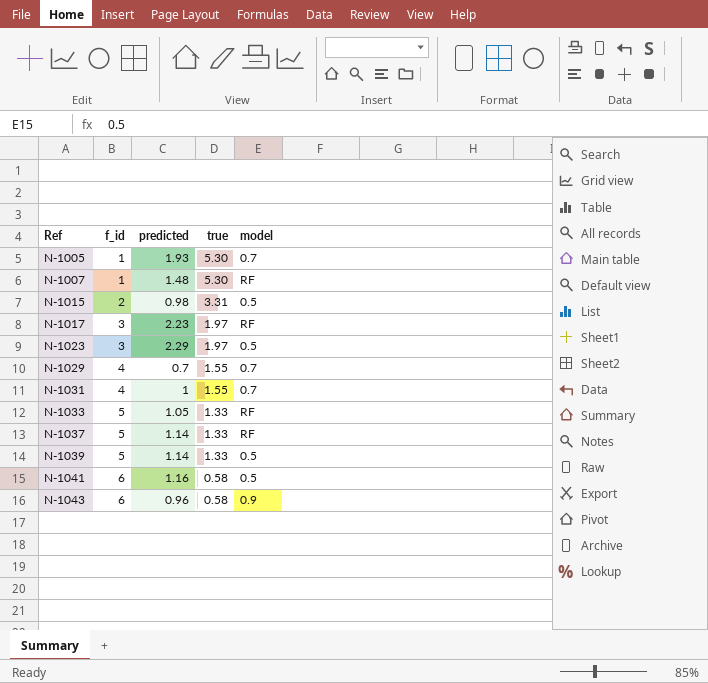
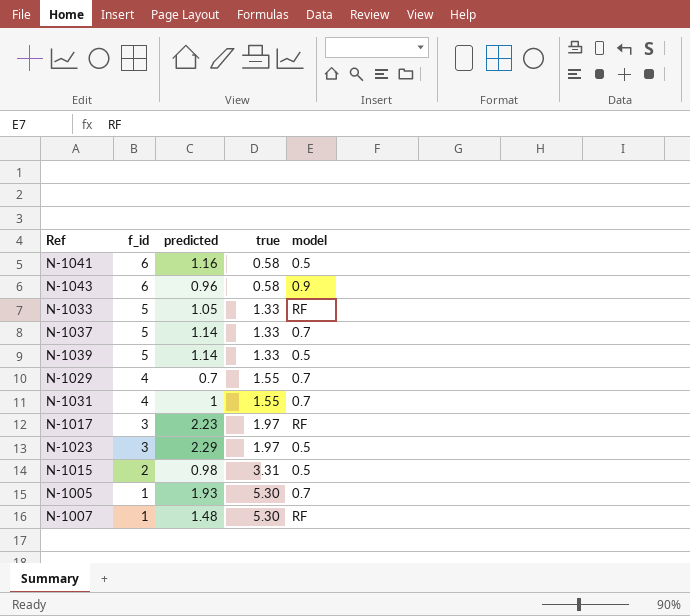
row order: Ref ascending -> f_id descending
N-1037 | model: RF -> 0.7

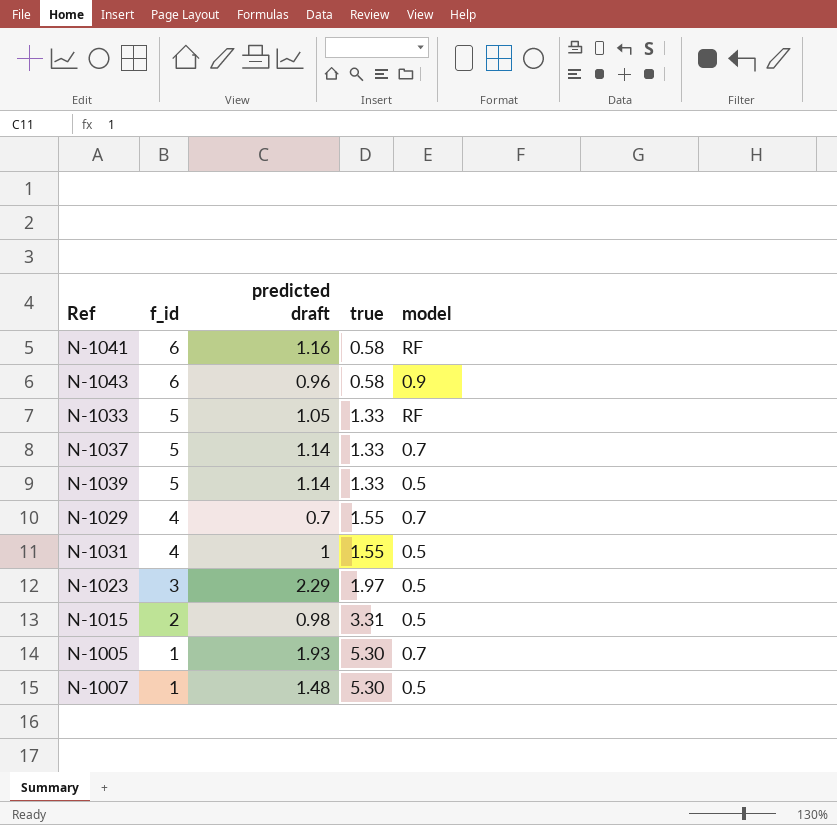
column name: predicted -> predicted draft
row N-1017: 3 | 2.23 | 1.97 | RF -> none
N-1041 | model: 0.5 -> RF
N-1031 | model: 0.7 -> 0.5
N-1007 | model: RF -> 0.5

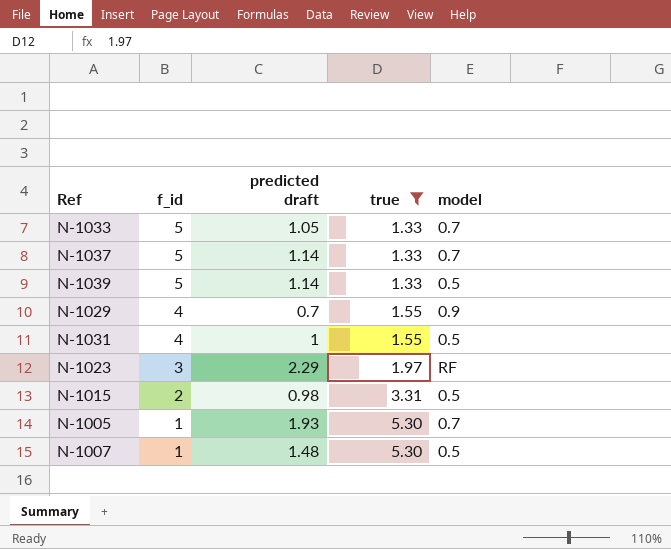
filter: none -> true != 0.58
N-1033 | model: RF -> 0.7
N-1029 | model: 0.7 -> 0.9
N-1023 | model: 0.5 -> RF

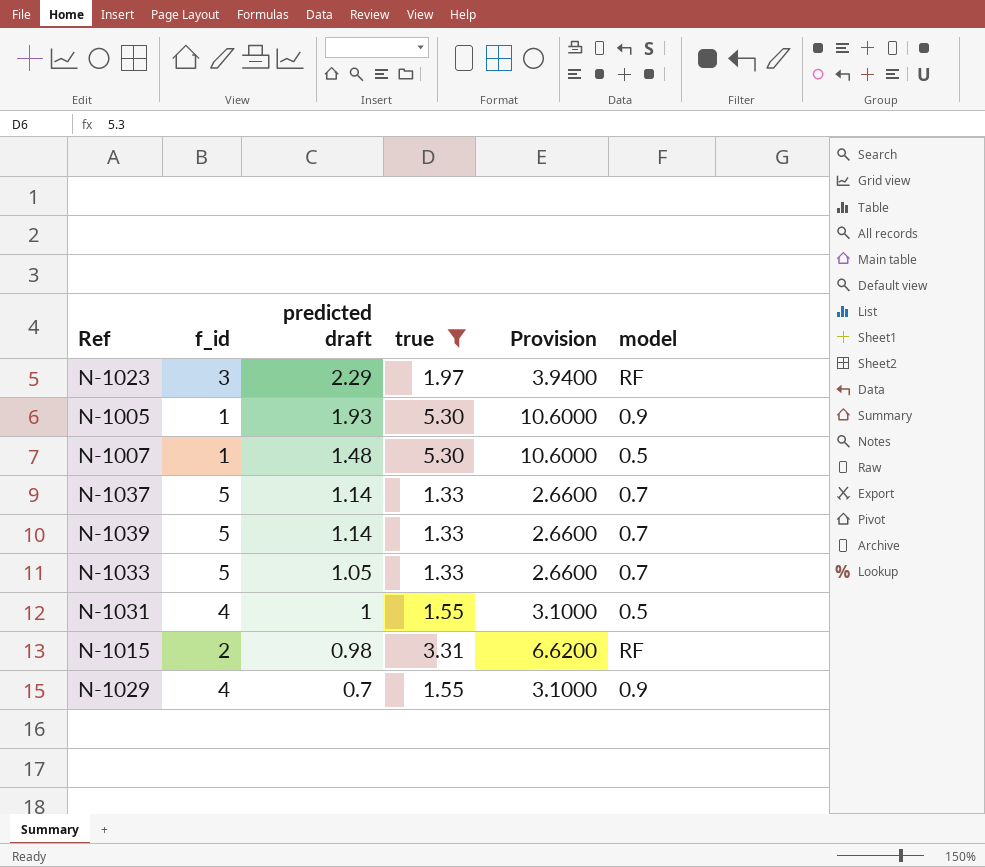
row order: f_id descending -> predicted draft descending
column Provision | formula: none -> [true] * 2
N-1005 | model: 0.7 -> 0.9
N-1039 | model: 0.5 -> 0.7
N-1015 | model: 0.5 -> RF

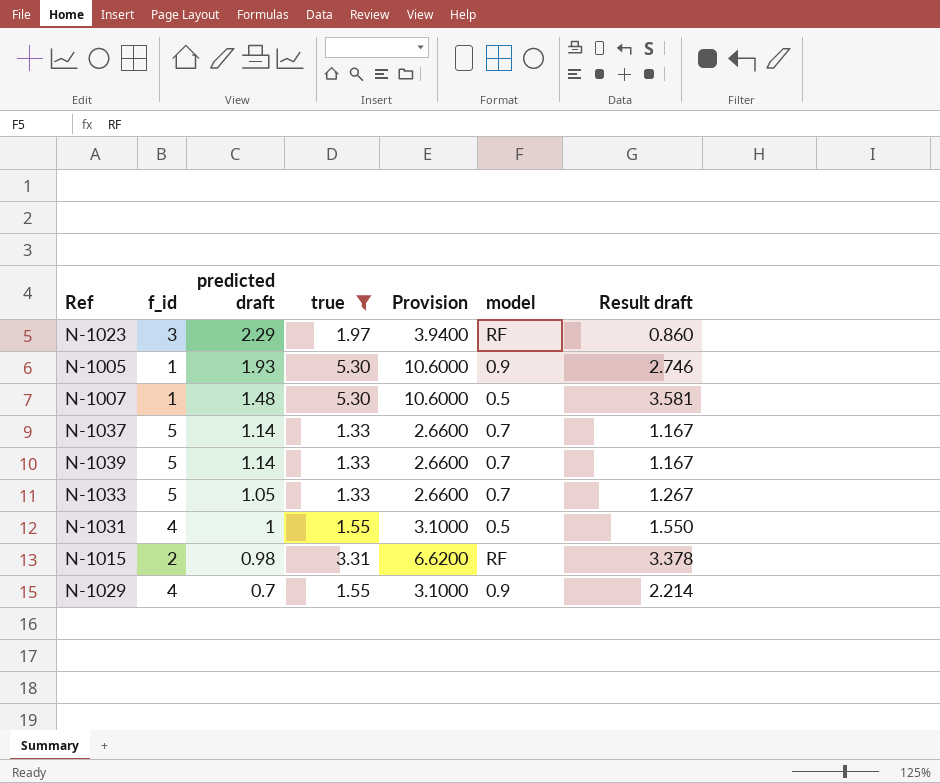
column Result draft | formula: none -> [true] / [predicted draft]

